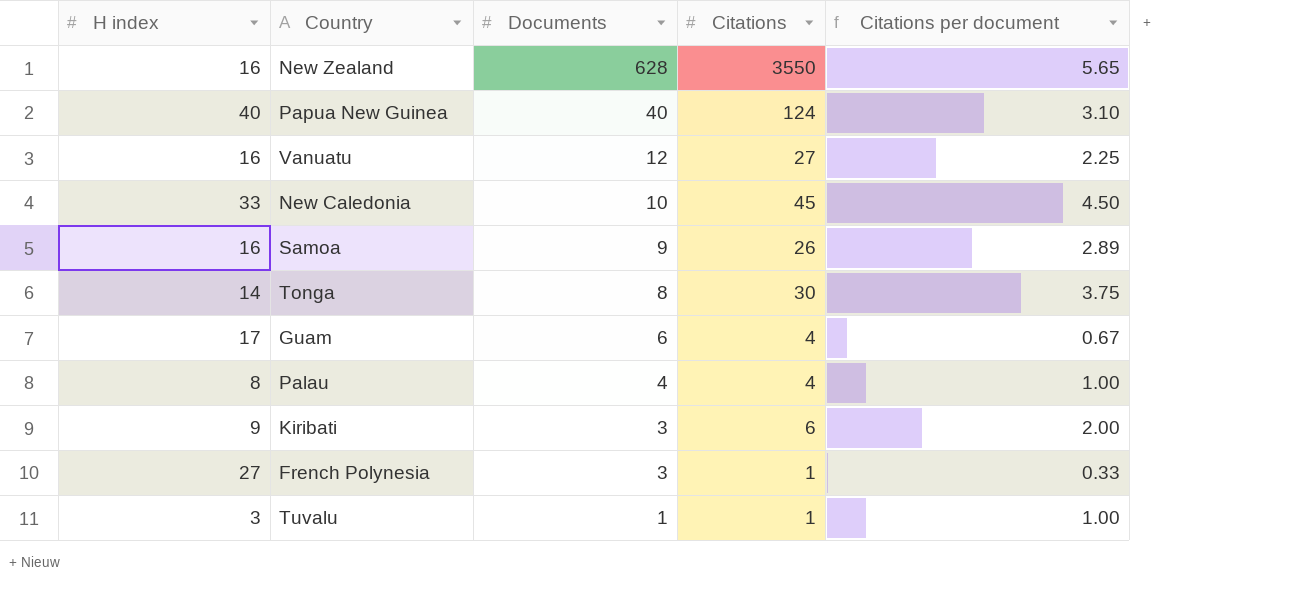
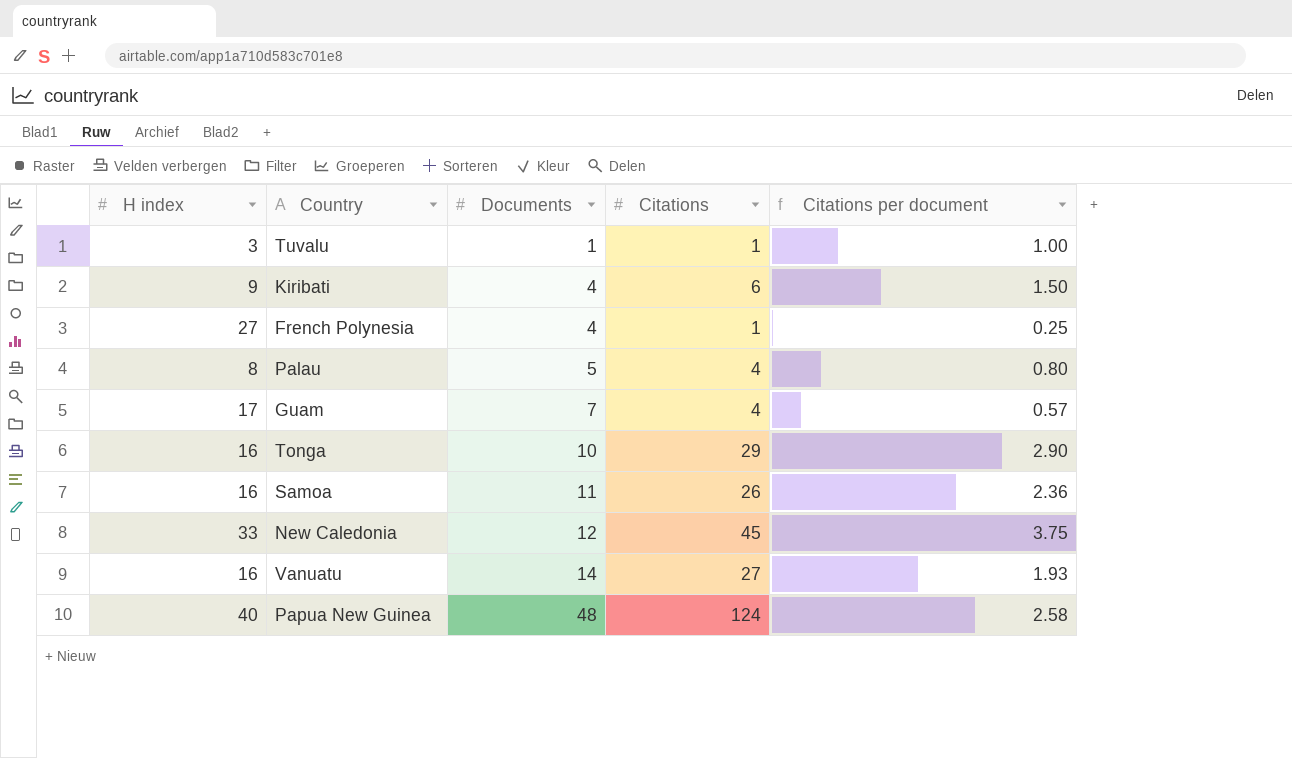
row order: Documents descending -> Documents ascending
row New Zealand: 16 | 628 | 3550 | 5.65 -> none
Kiribati | Documents: 3 -> 4
Kiribati | Citations per document: 2.00 -> 1.50
French Polynesia | Documents: 3 -> 4
French Polynesia | Citations per document: 0.33 -> 0.25
Palau | Documents: 4 -> 5
Palau | Citations per document: 1.00 -> 0.80
Guam | Documents: 6 -> 7
Guam | Citations per document: 0.67 -> 0.57
Tonga | H index: 14 -> 16
Tonga | Documents: 8 -> 10
Tonga | Citations: 30 -> 29
Tonga | Citations per document: 3.75 -> 2.90
Samoa | Documents: 9 -> 11
Samoa | Citations per document: 2.89 -> 2.36
New Caledonia | Documents: 10 -> 12
New Caledonia | Citations per document: 4.50 -> 3.75
Vanuatu | Documents: 12 -> 14
Vanuatu | Citations per document: 2.25 -> 1.93
Papua New Guinea | Documents: 40 -> 48
Papua New Guinea | Citations per document: 3.10 -> 2.58

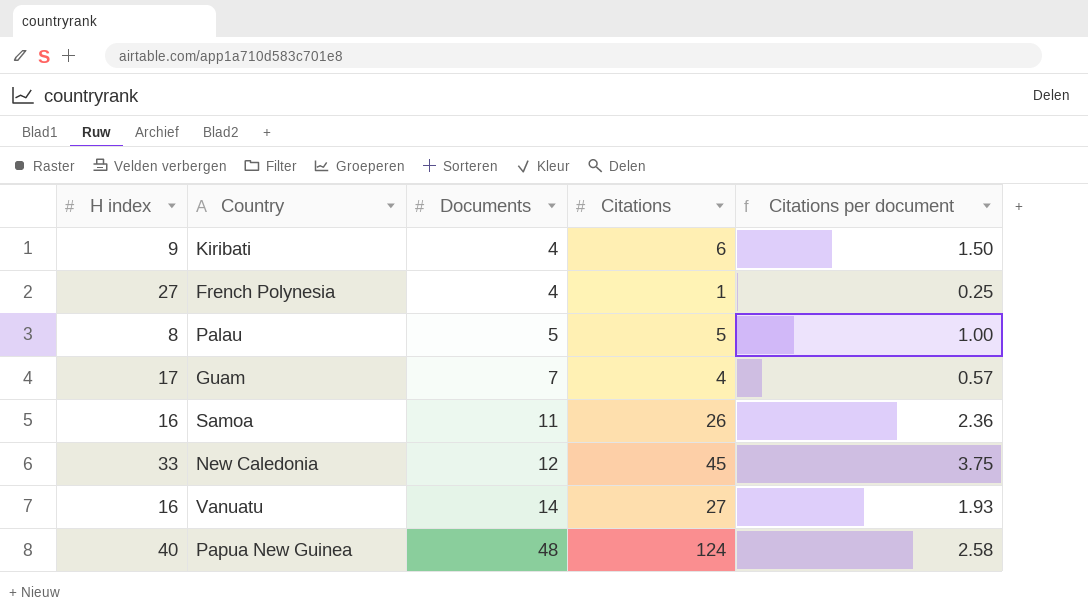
row Tuvalu: 3 | 1 | 1 | 1.00 -> none
row Tonga: 16 | 10 | 29 | 2.90 -> none
Palau | Citations: 4 -> 5
Palau | Citations per document: 0.80 -> 1.00

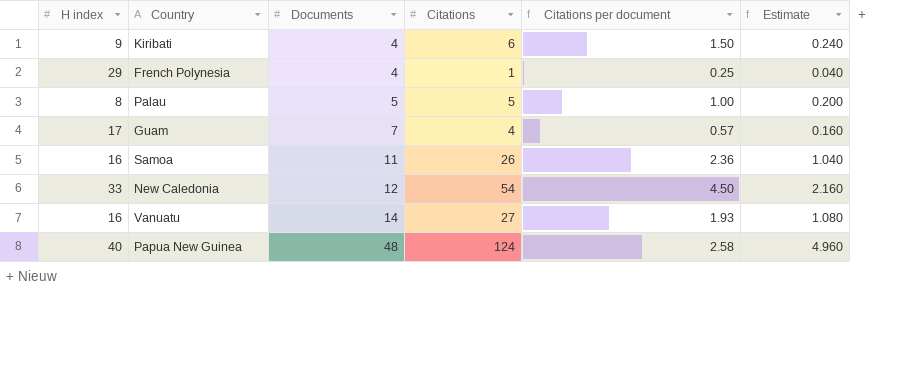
column Estimate | formula: none -> [Citations] * 0.04
French Polynesia | H index: 27 -> 29
New Caledonia | Citations: 45 -> 54
New Caledonia | Citations per document: 3.75 -> 4.50

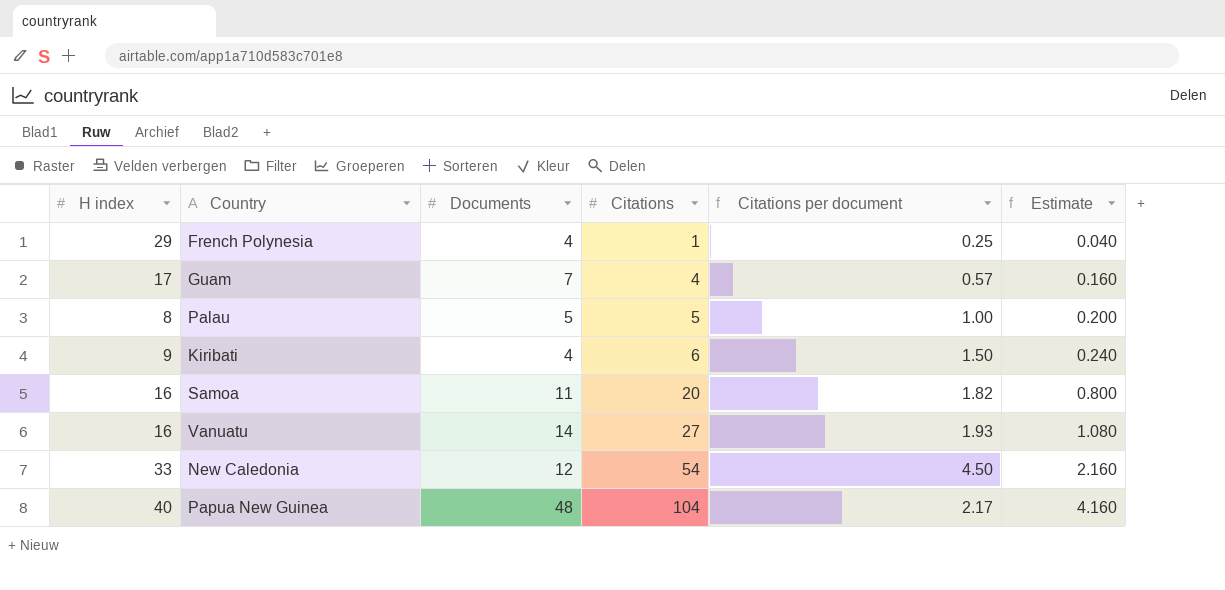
row order: Documents ascending -> Citations ascending
Samoa | Citations: 26 -> 20
Samoa | Citations per document: 2.36 -> 1.82
Samoa | Estimate: 1.040 -> 0.800
Papua New Guinea | Citations: 124 -> 104
Papua New Guinea | Citations per document: 2.58 -> 2.17
Papua New Guinea | Estimate: 4.960 -> 4.160

